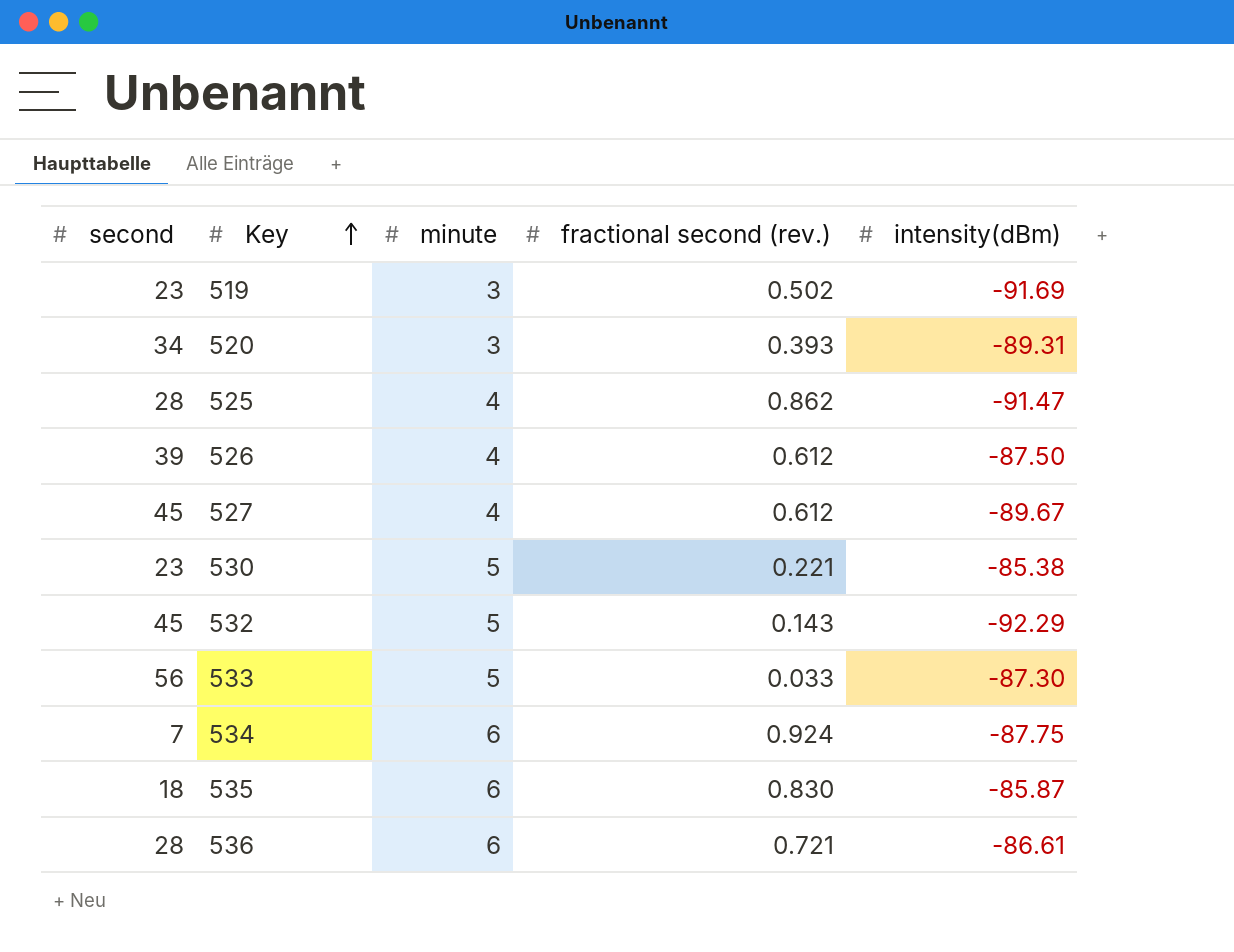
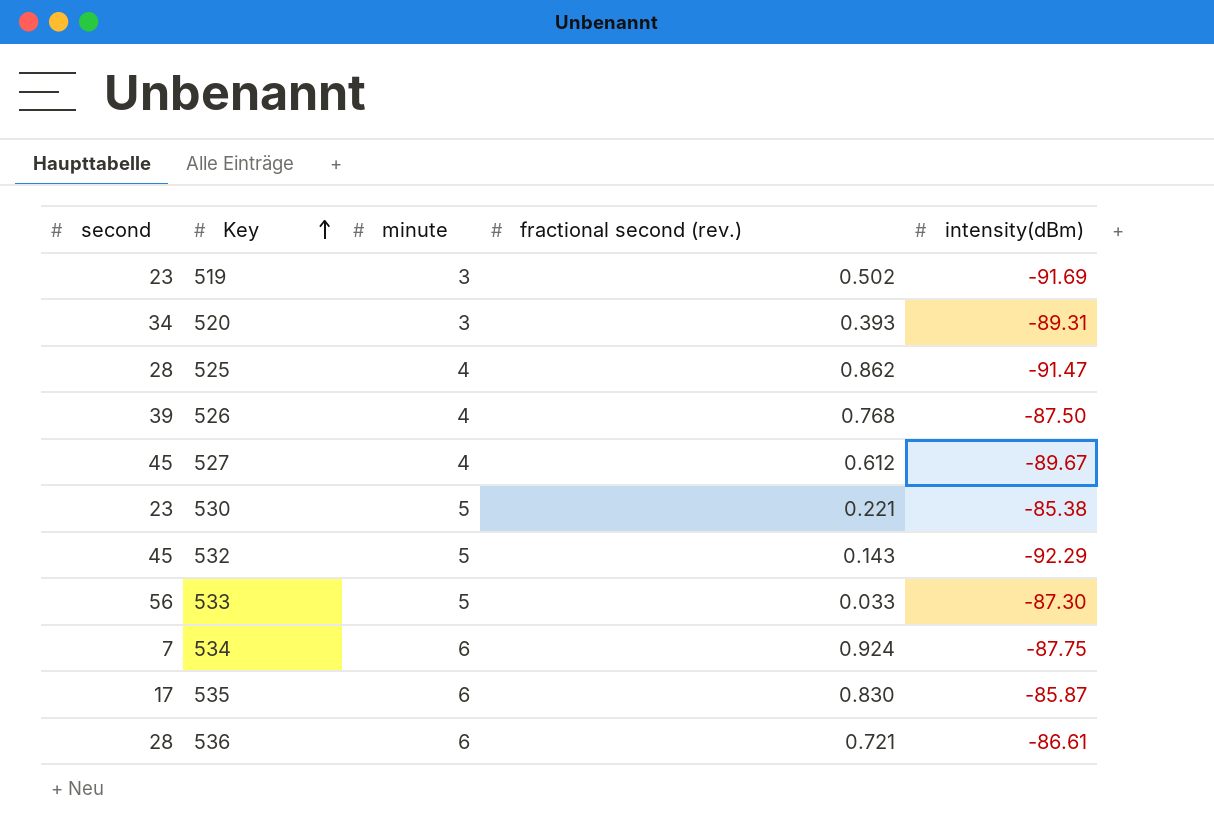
526 | fractional second (rev.): 0.612 -> 0.768
535 | second: 18 -> 17

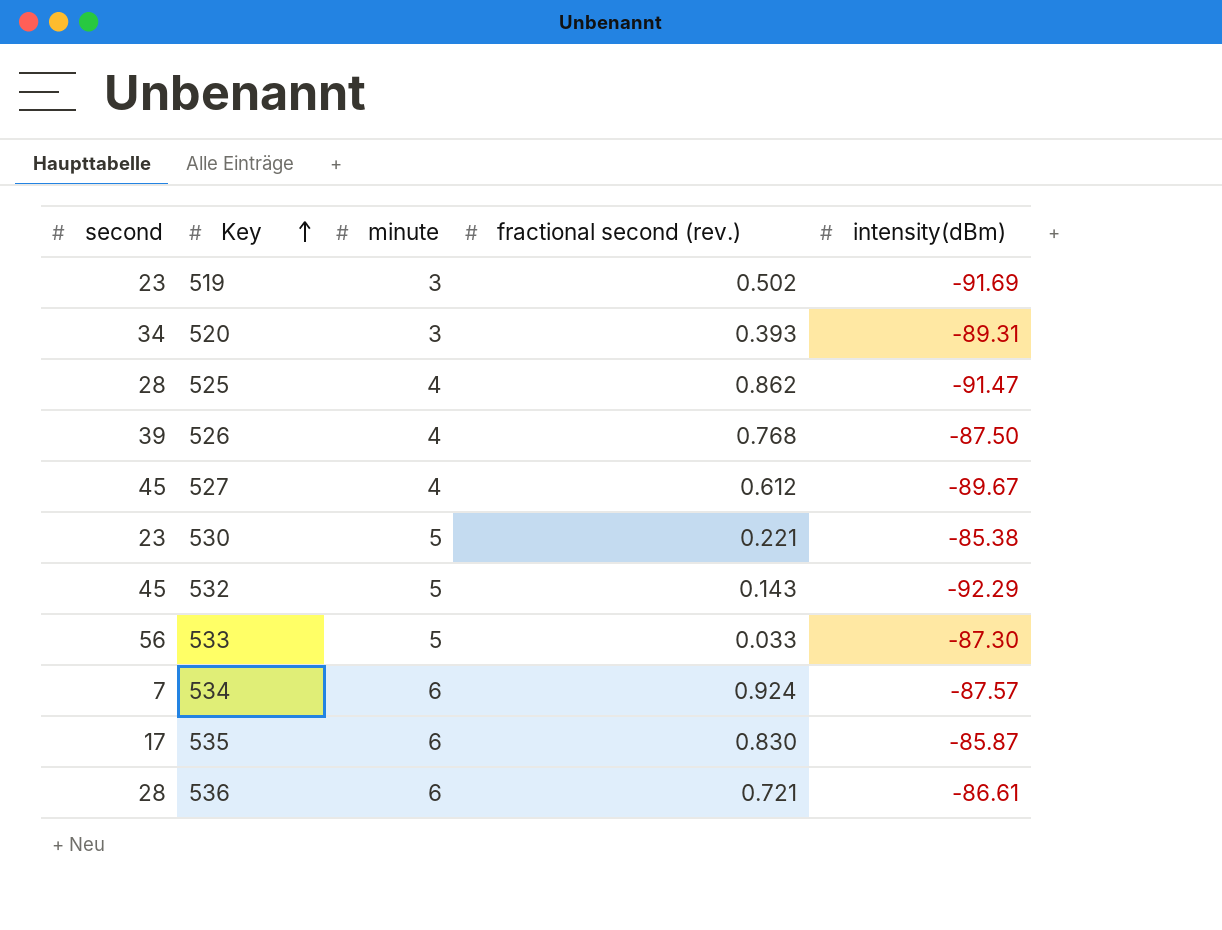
534 | intensity(dBm): -87.75 -> -87.57

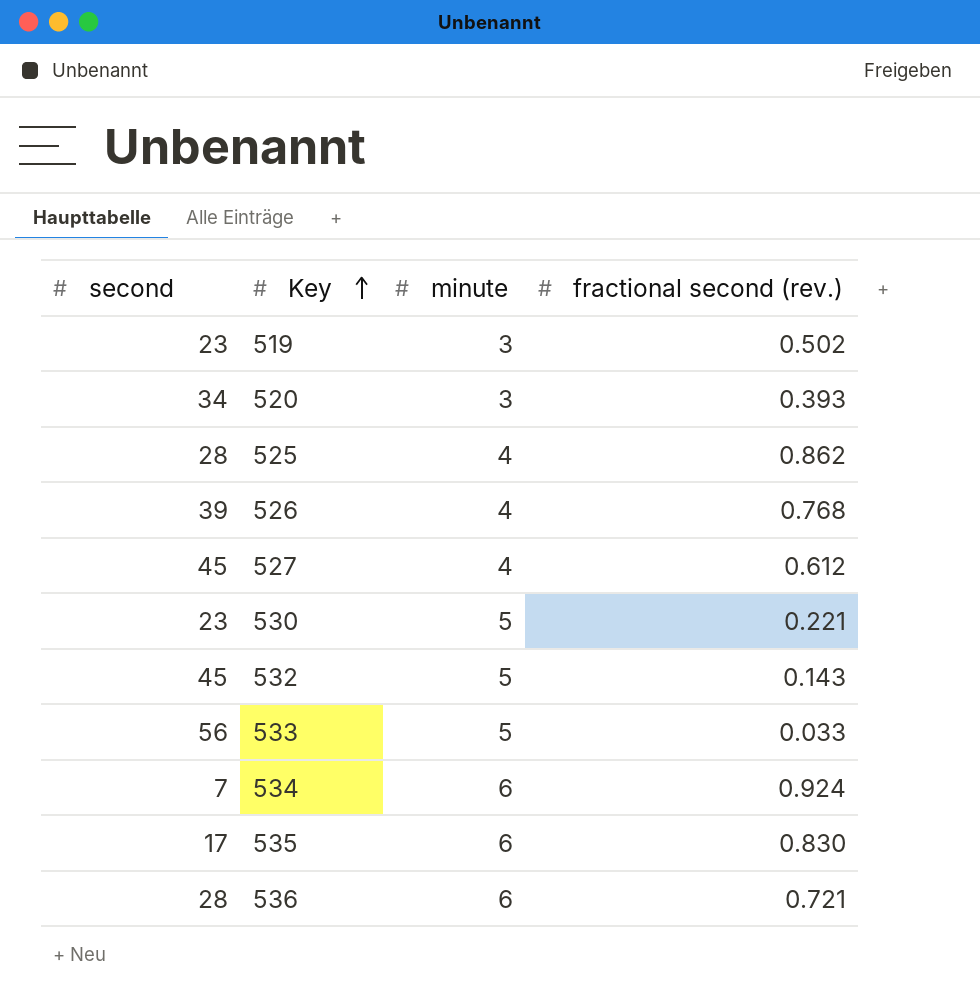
column intensity(dBm) | position: 5 -> none

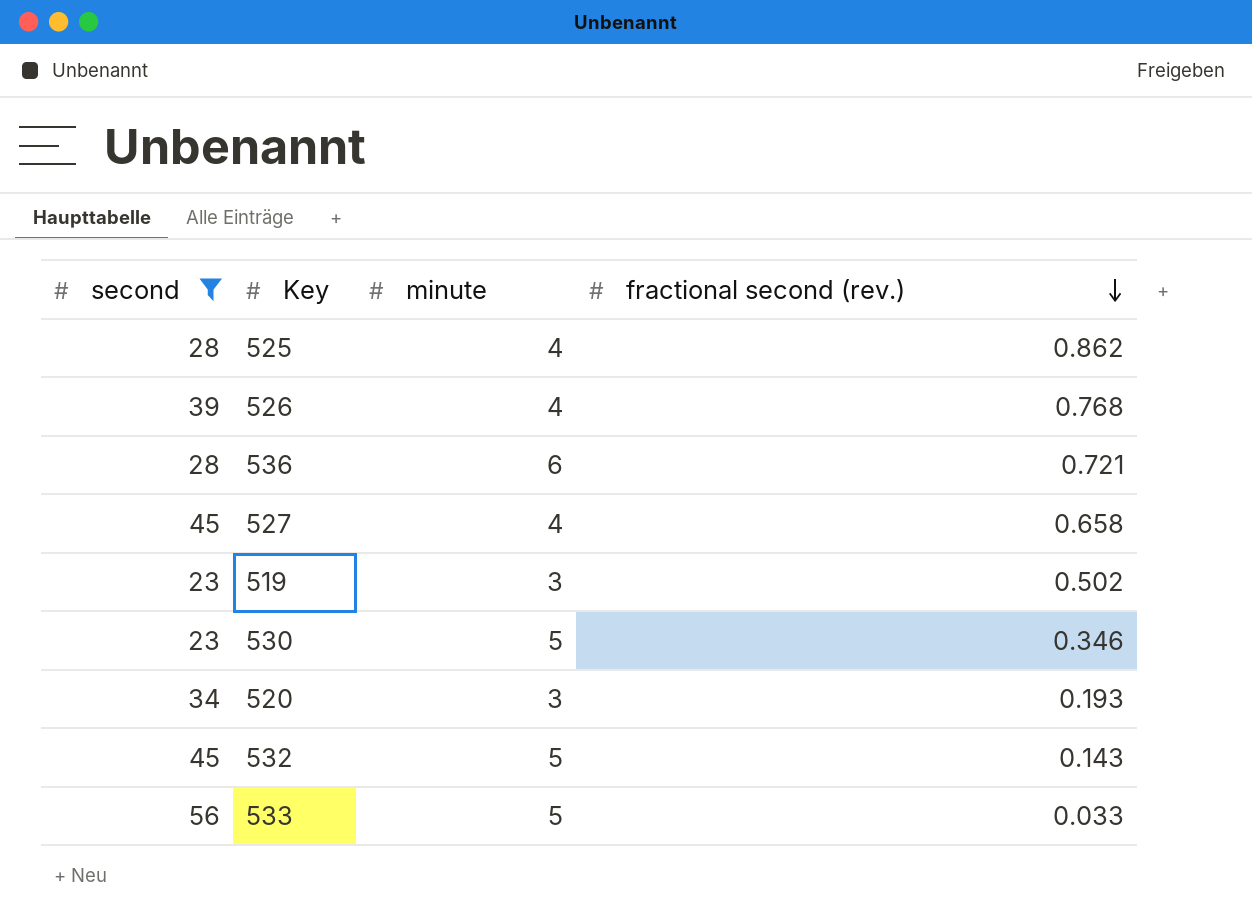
filter: none -> second >= 23
row order: Key ascending -> fractional second (rev.) descending
527 | fractional second (rev.): 0.612 -> 0.658
530 | fractional second (rev.): 0.221 -> 0.346
520 | fractional second (rev.): 0.393 -> 0.193

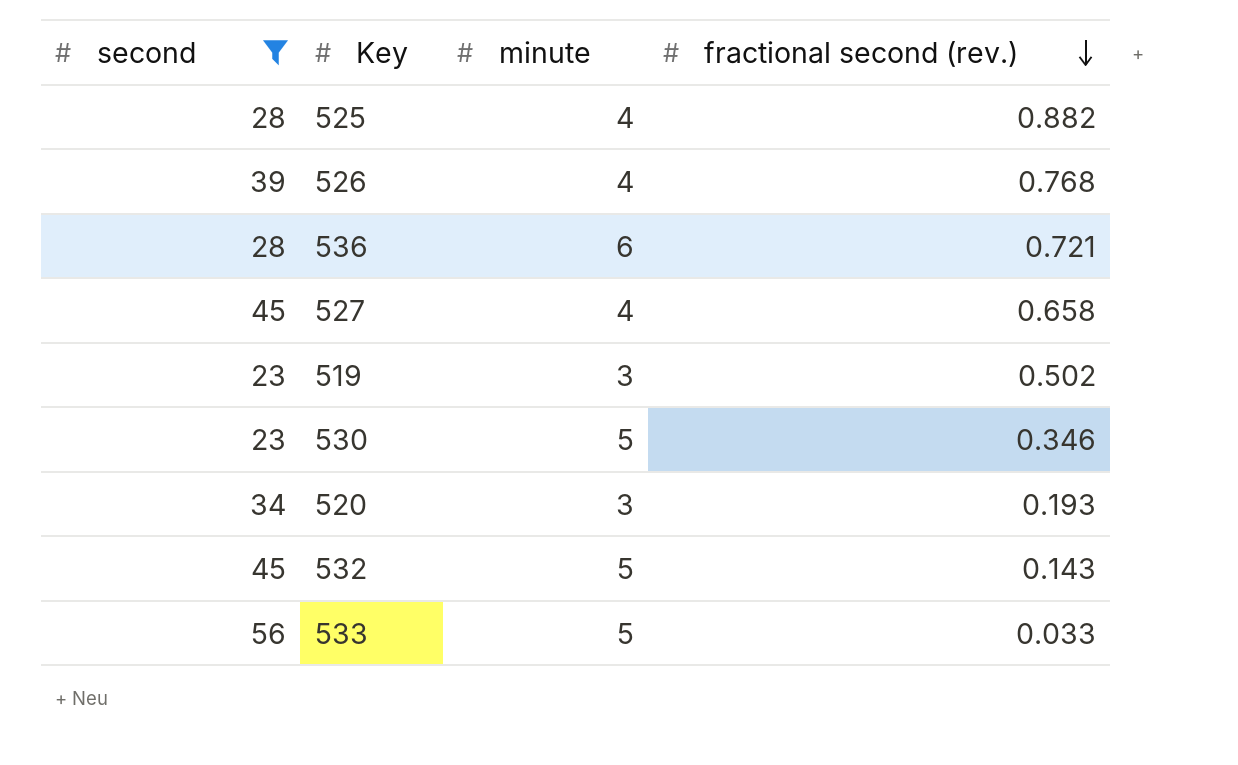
525 | fractional second (rev.): 0.862 -> 0.882

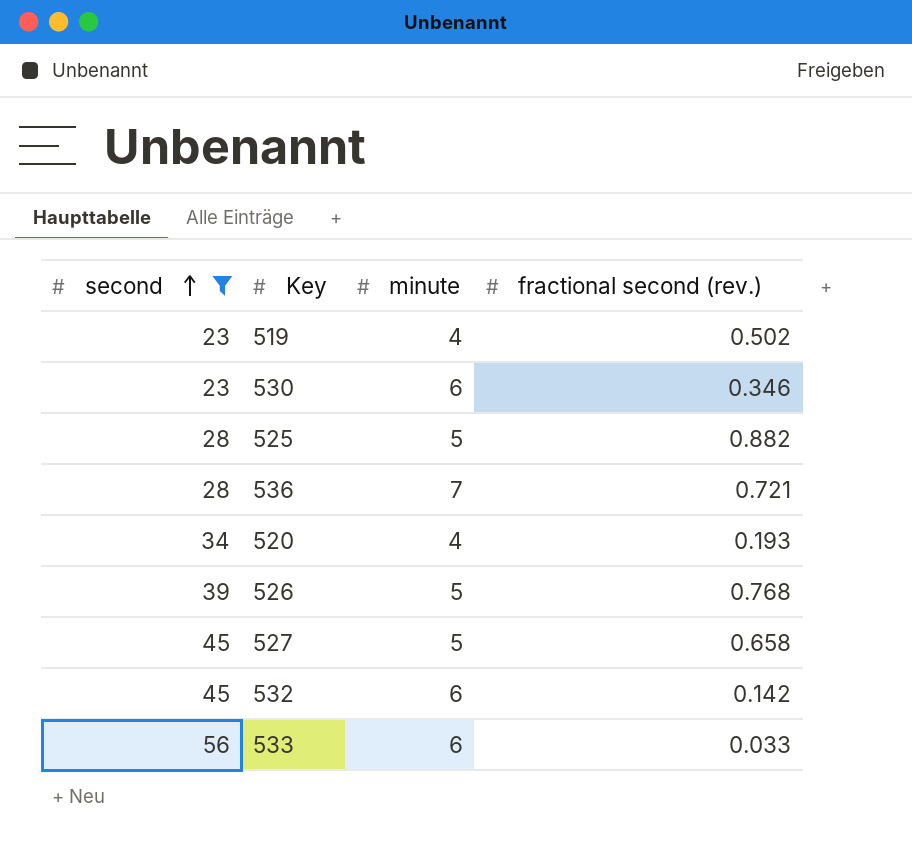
row order: fractional second (rev.) descending -> second ascending
519 | minute: 3 -> 4
530 | minute: 5 -> 6
525 | minute: 4 -> 5
536 | minute: 6 -> 7
520 | minute: 3 -> 4
526 | minute: 4 -> 5
527 | minute: 4 -> 5
532 | minute: 5 -> 6
532 | fractional second (rev.): 0.143 -> 0.142
533 | minute: 5 -> 6

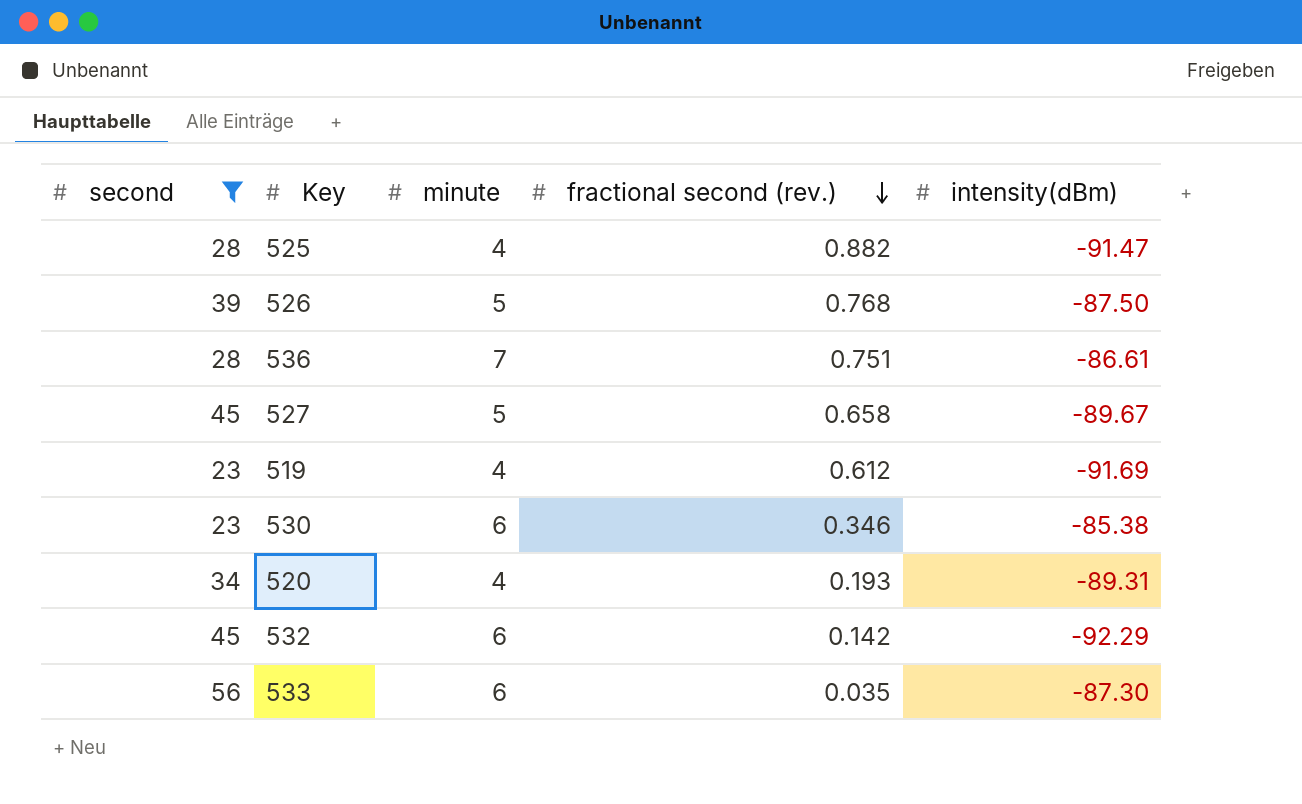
row order: second ascending -> fractional second (rev.) descending
column intensity(dBm) | position: none -> 5
525 | minute: 5 -> 4
536 | fractional second (rev.): 0.721 -> 0.751
519 | fractional second (rev.): 0.502 -> 0.612
533 | fractional second (rev.): 0.033 -> 0.035

